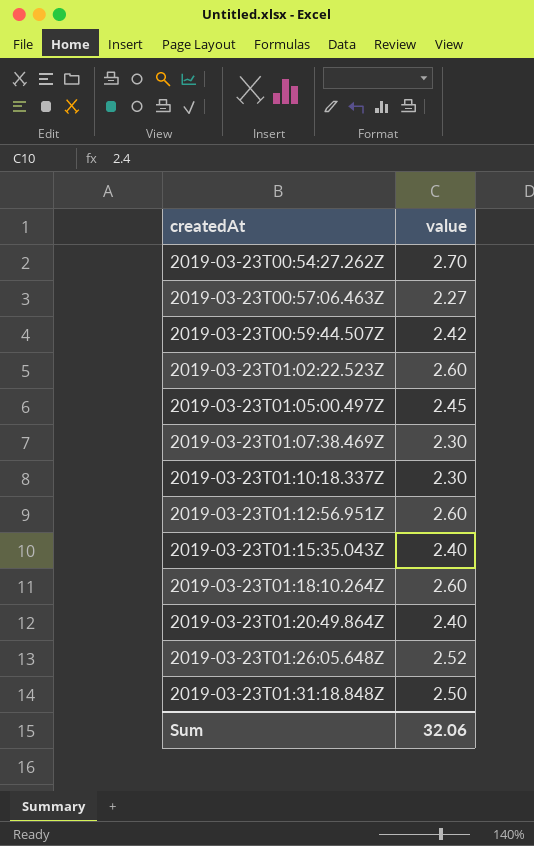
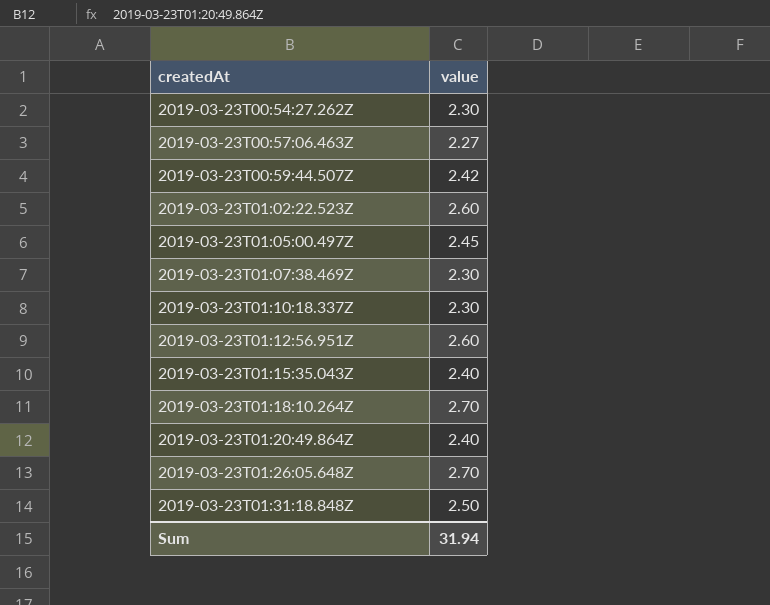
2019-03-23T00:54:27.262Z | value: 2.70 -> 2.30
2019-03-23T01:18:10.264Z | value: 2.60 -> 2.70
2019-03-23T01:26:05.648Z | value: 2.52 -> 2.70
Sum | value: 32.06 -> 31.94

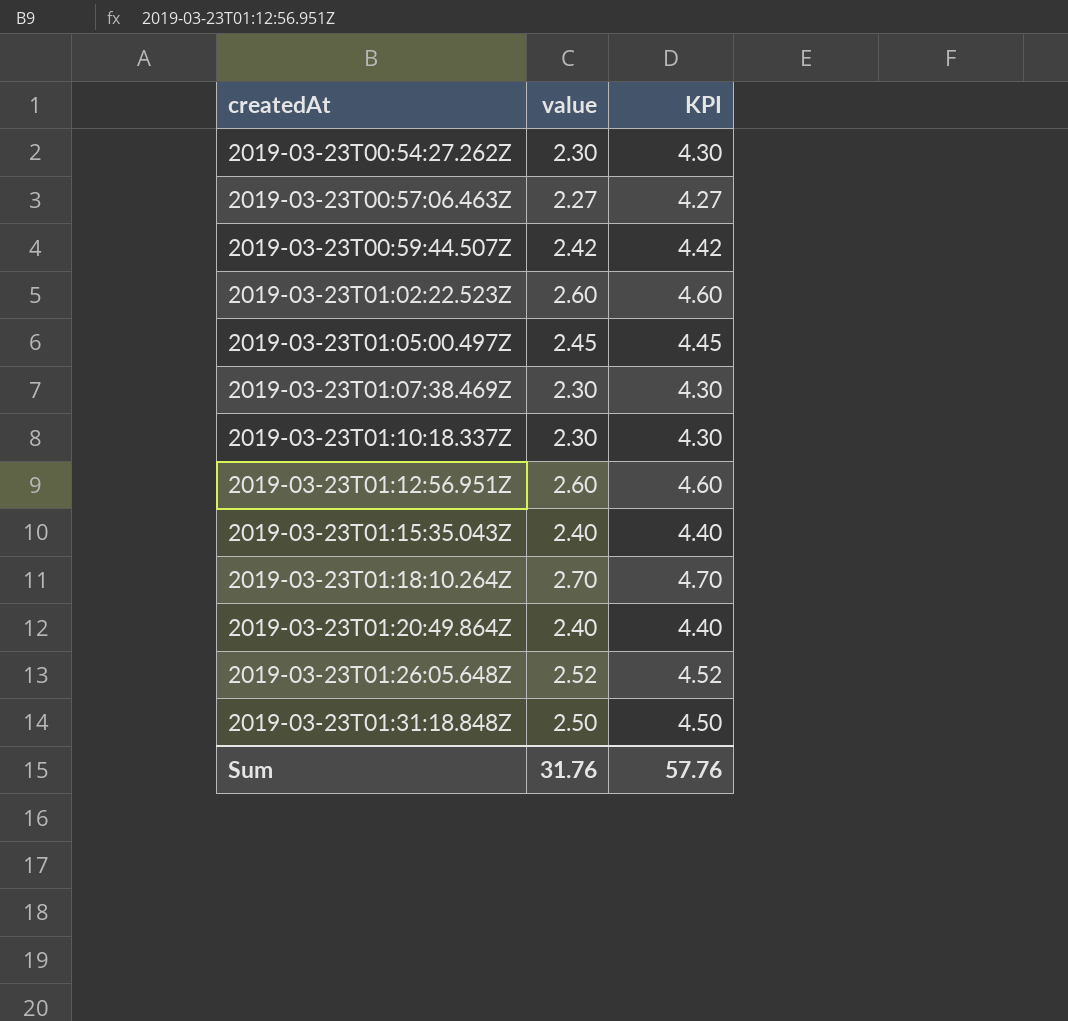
column KPI | formula: none -> [value] + 2
2019-03-23T01:26:05.648Z | value: 2.70 -> 2.52
Sum | value: 31.94 -> 31.76

